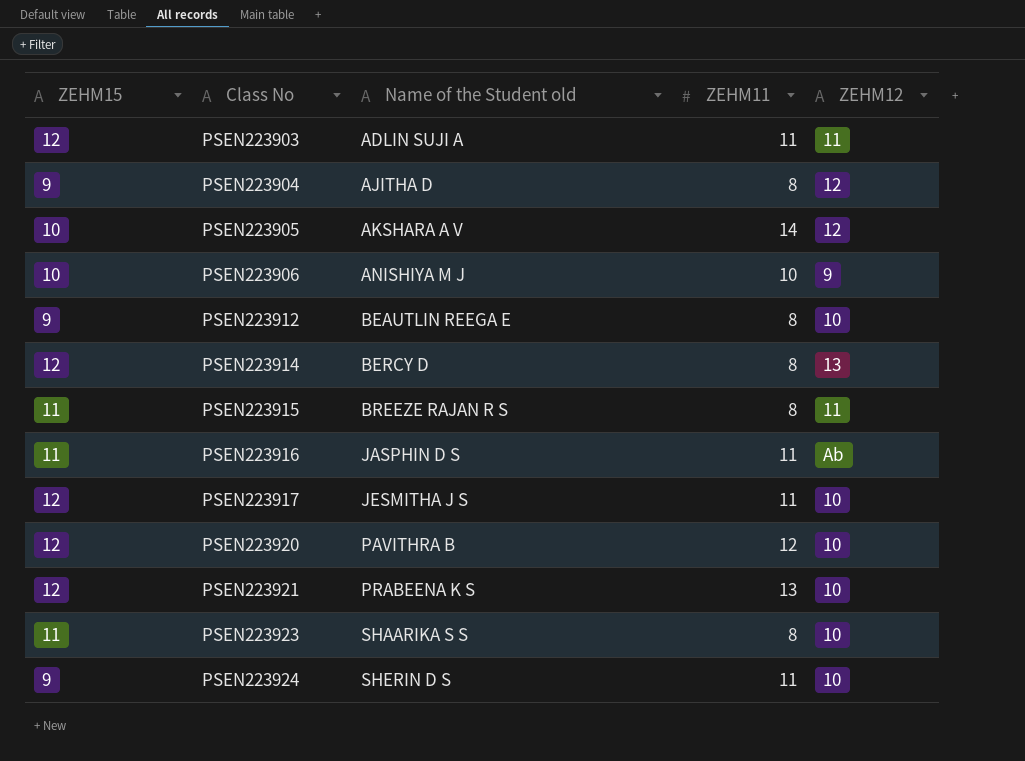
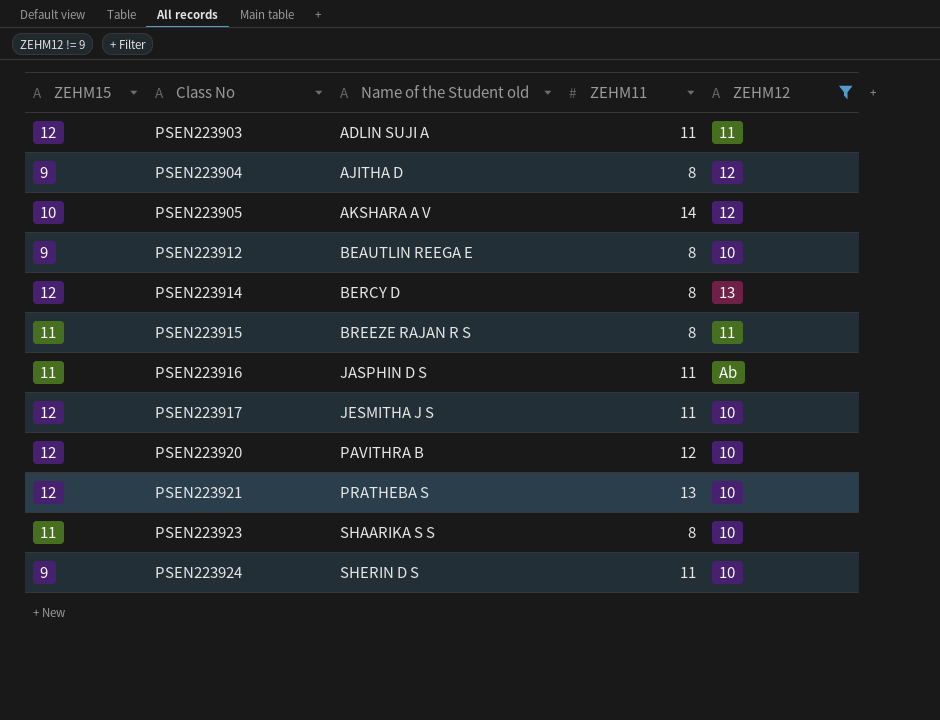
filter: none -> ZEHM12 != 9
PSEN223921 | Name of the Student old: PRABEENA K S -> PRATHEBA S

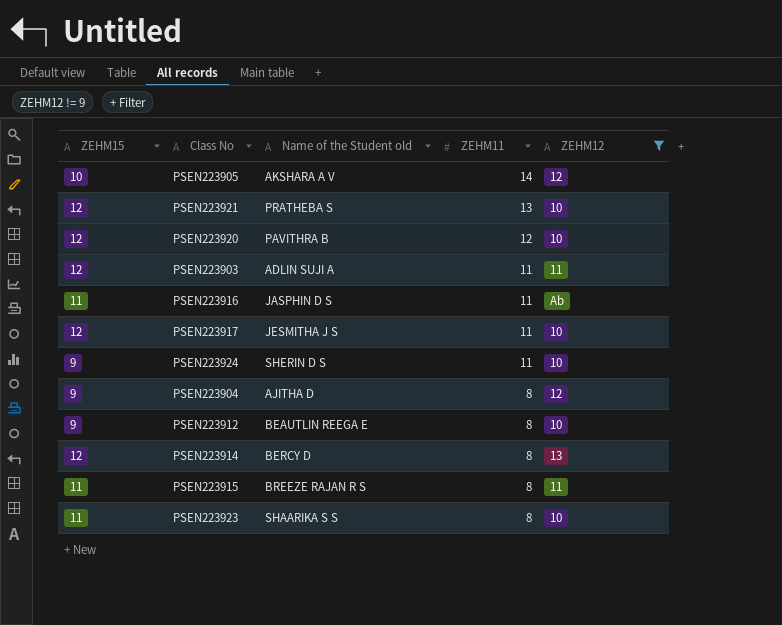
row order: Class No ascending -> ZEHM11 descending

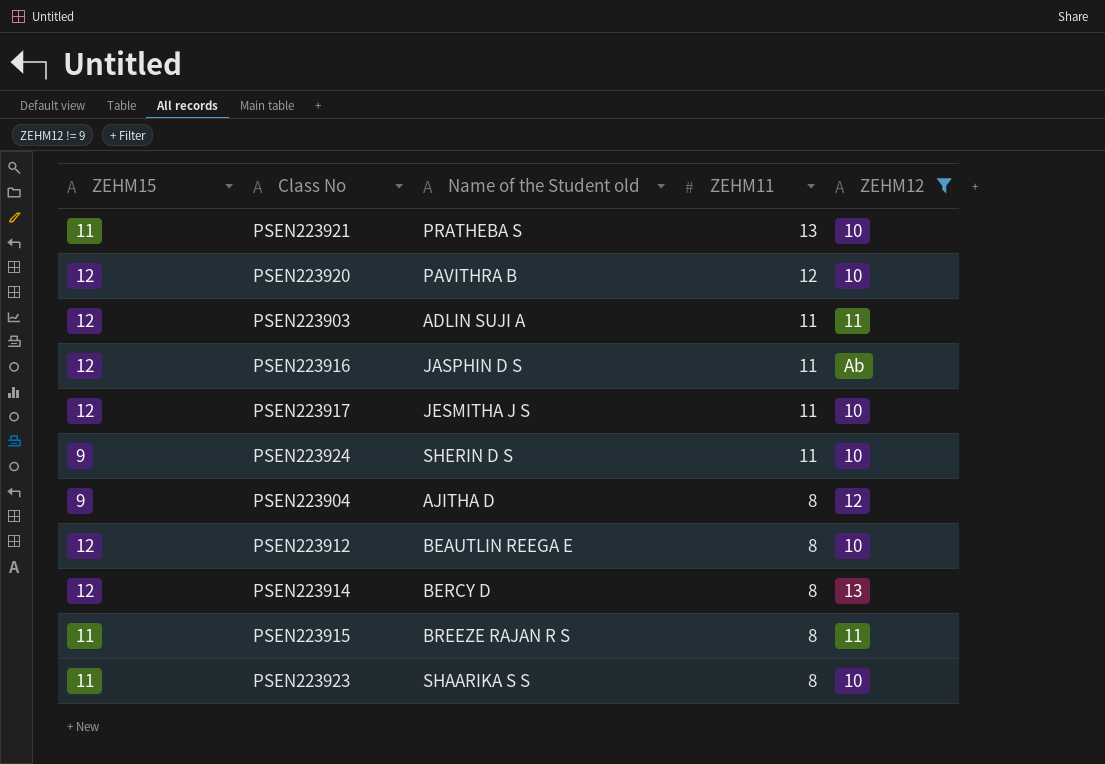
row PSEN223905: 10 | AKSHARA A V | 14 | 12 -> none
PSEN223921 | ZEHM15: 12 -> 11
PSEN223916 | ZEHM15: 11 -> 12
PSEN223912 | ZEHM15: 9 -> 12

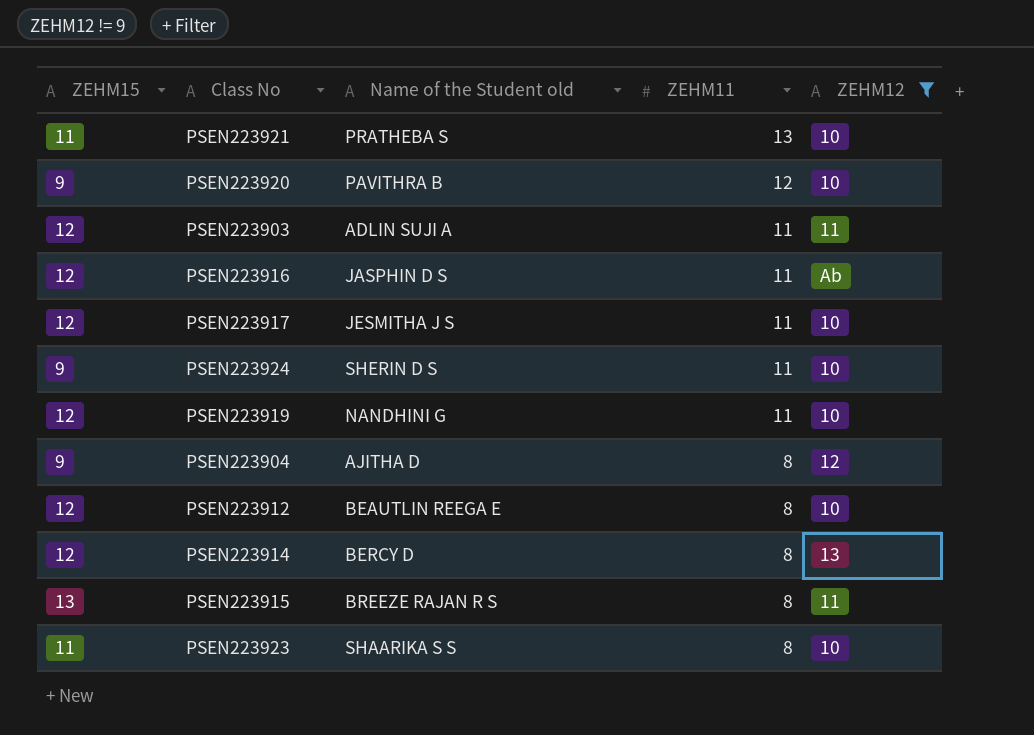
PSEN223920 | ZEHM15: 12 -> 9
row PSEN223919: none -> 12 | NANDHINI G | 11 | 10
PSEN223915 | ZEHM15: 11 -> 13

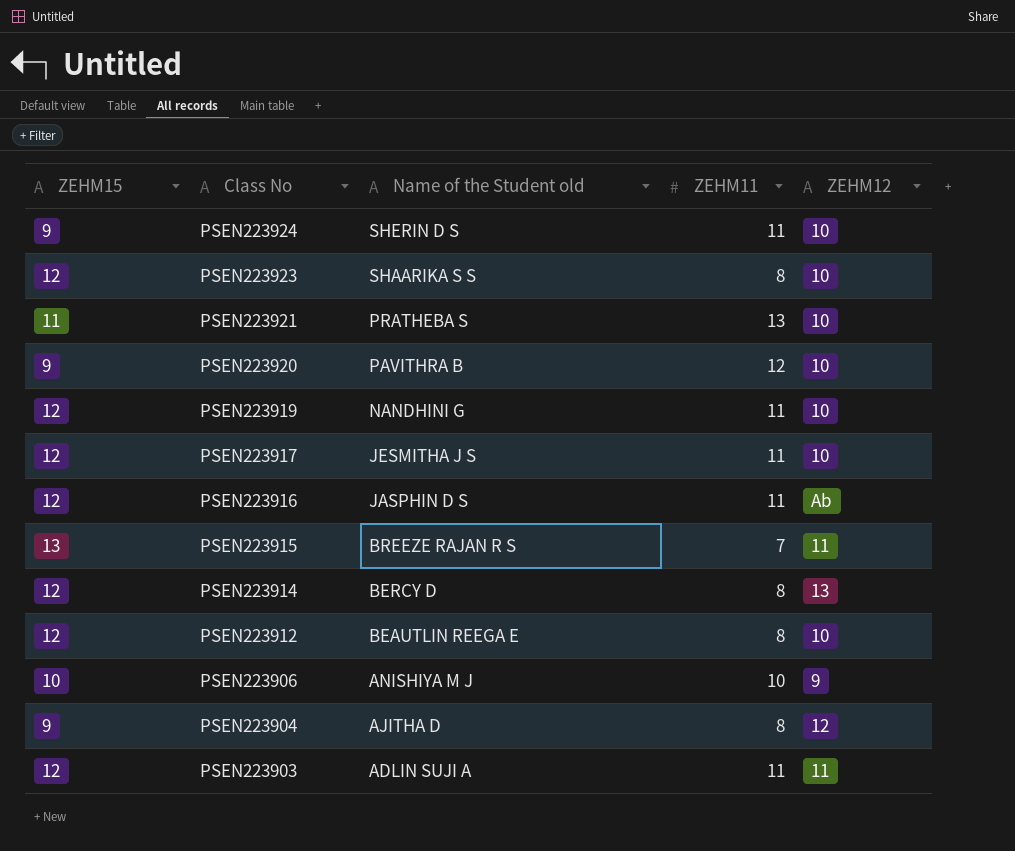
filter: ZEHM12 != 9 -> none
row order: ZEHM11 descending -> Class No descending
PSEN223923 | ZEHM15: 11 -> 12
PSEN223915 | ZEHM11: 8 -> 7

